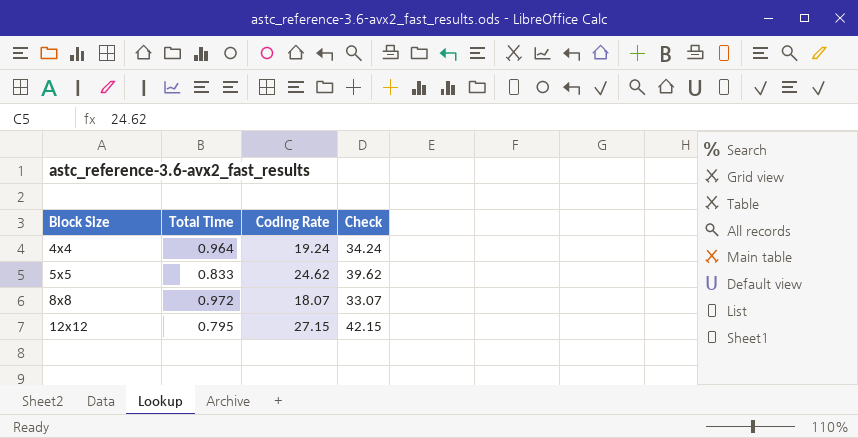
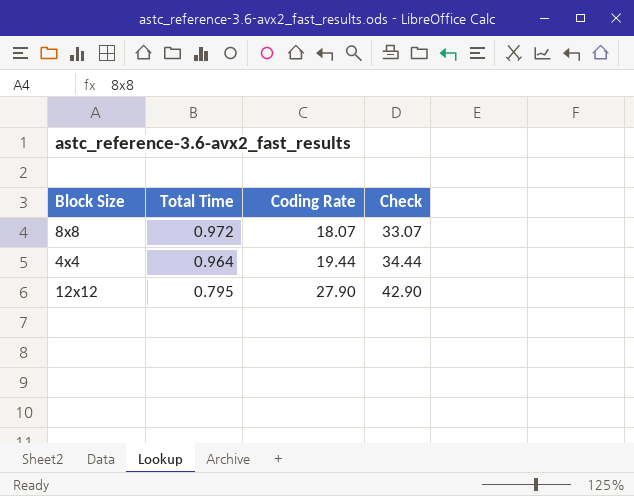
row order: Block Size ascending -> Total Time descending
row 5x5: 0.833 | 24.62 | 39.62 -> none
4x4 | Coding Rate: 19.24 -> 19.44
4x4 | Check: 34.24 -> 34.44
12x12 | Coding Rate: 27.15 -> 27.90
12x12 | Check: 42.15 -> 42.90

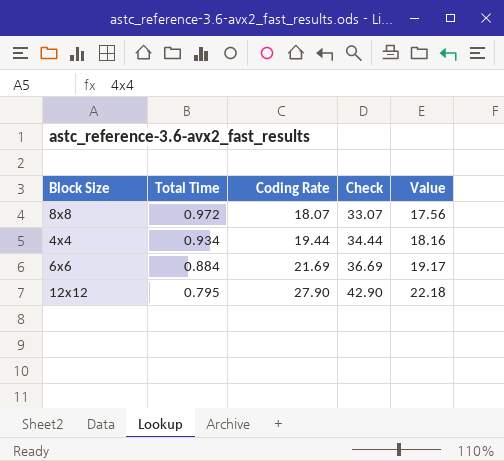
column Value | formula: none -> [Total Time] * [Coding Rate]
4x4 | Total Time: 0.964 -> 0.934
row 6x6: none -> 0.884 | 21.69 | 36.69 | 19.17

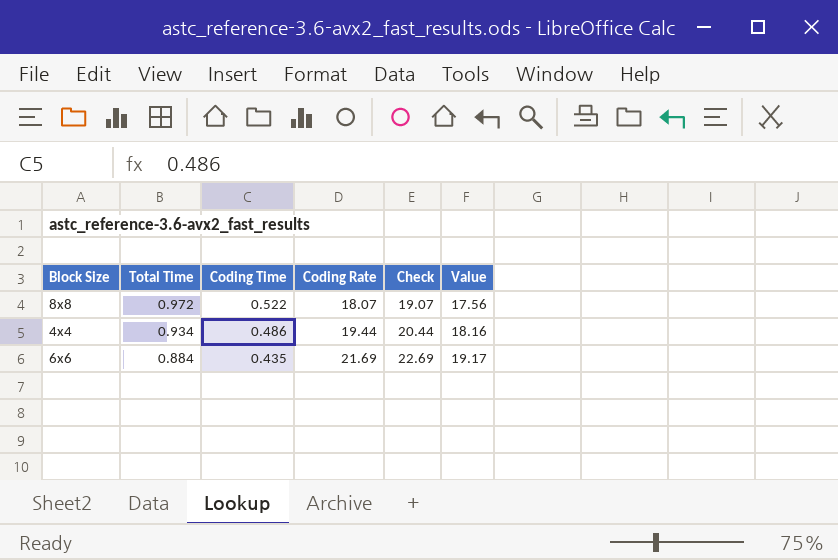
column Coding Time | position: none -> 3
column Check | formula: [Coding Rate] + 15 -> [Coding Rate] + 1
row 12x12: 0.795 | 27.90 | 42.90 | 22.18 -> none

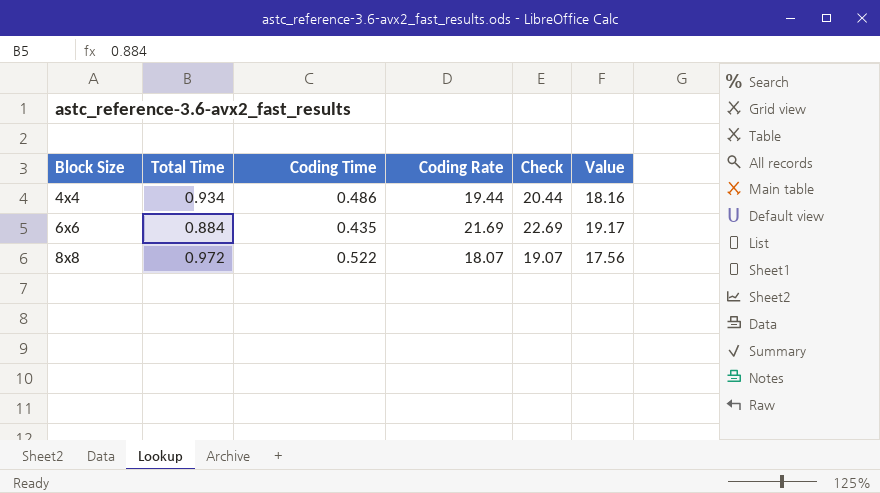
row order: Total Time descending -> Block Size ascending

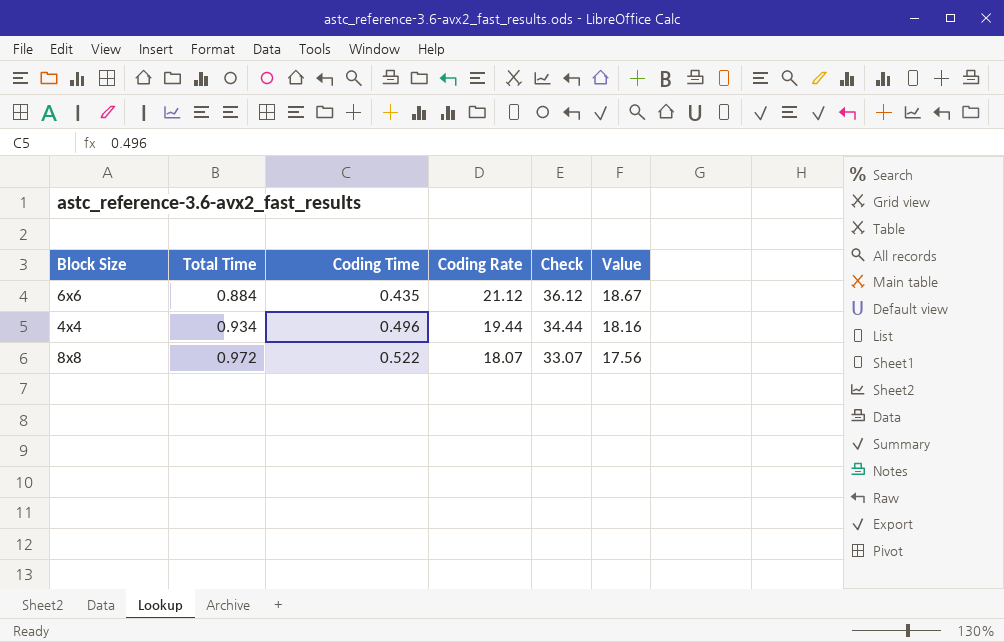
row order: Block Size ascending -> Total Time ascending
column Check | formula: [Coding Rate] + 1 -> [Coding Rate] + 15
6x6 | Coding Rate: 21.69 -> 21.12
6x6 | Value: 19.17 -> 18.67
4x4 | Coding Time: 0.486 -> 0.496

